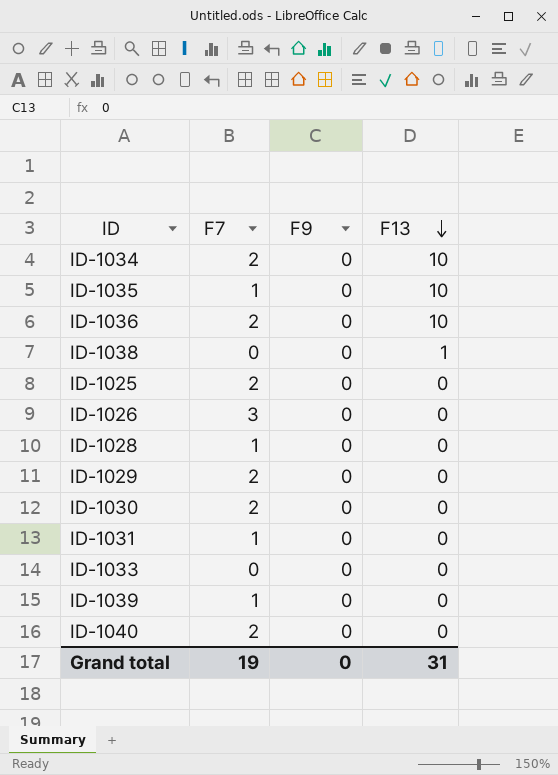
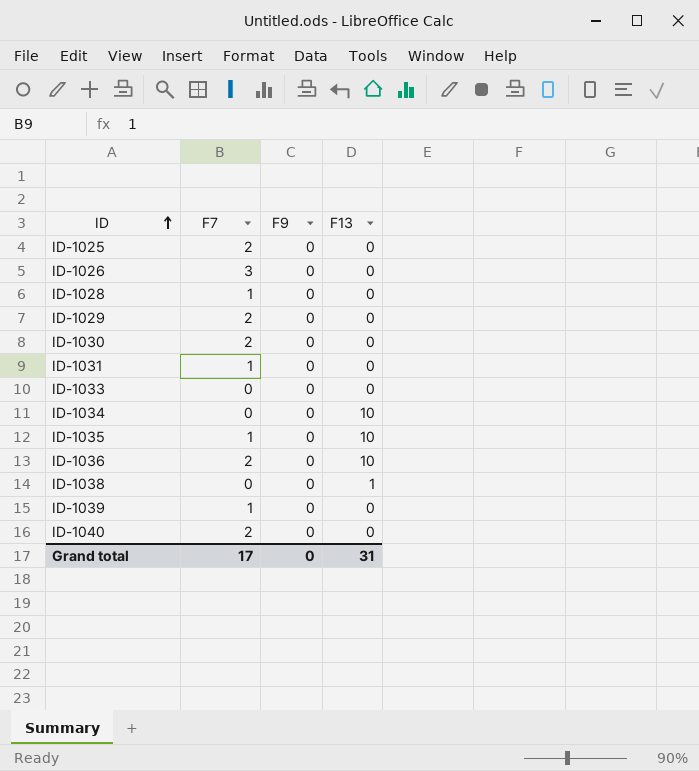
row order: F13 descending -> ID ascending
ID-1034 | F7: 2 -> 0
Grand total | F7: 19 -> 17

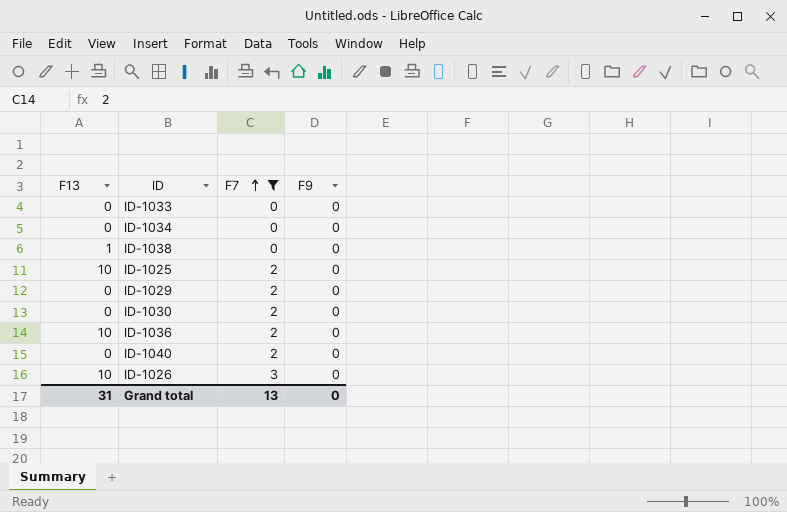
filter: none -> F7 != 1
row order: ID ascending -> F7 ascending
column F13 | position: 4 -> 1
ID-1034 | F13: 10 -> 0
ID-1025 | F13: 0 -> 10
ID-1026 | F13: 0 -> 10
Grand total | F7: 17 -> 13

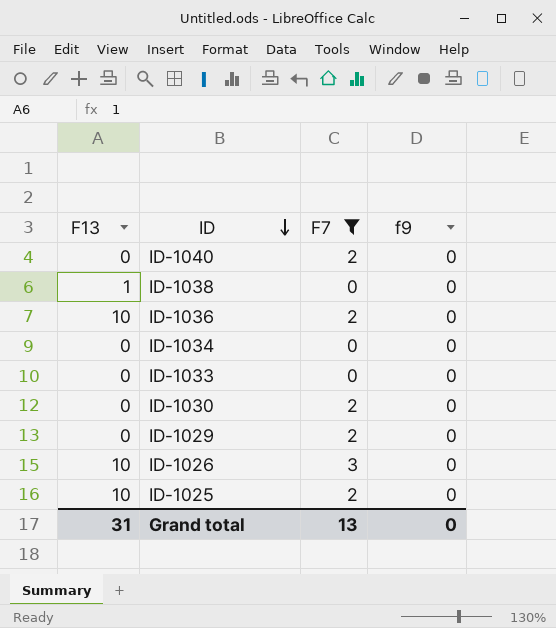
row order: F7 ascending -> ID descending
column name: F9 -> f9

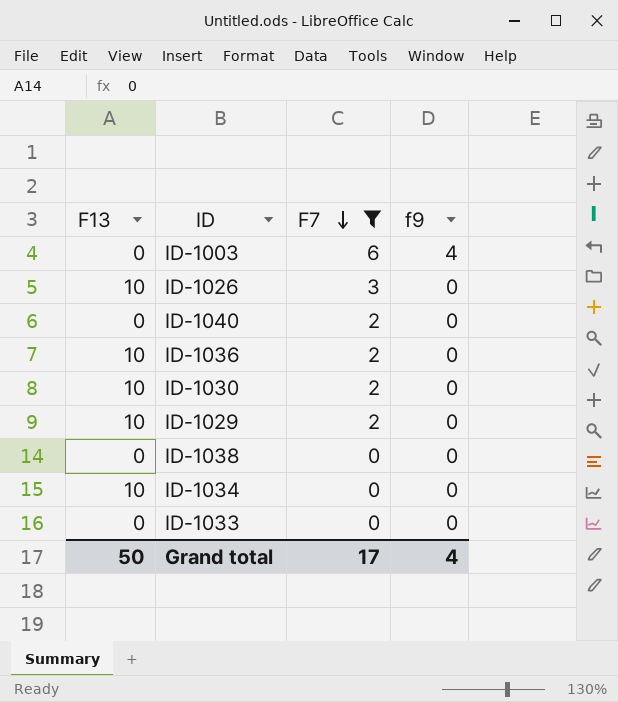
row order: ID descending -> F7 descending
row ID-1025: 10 | 2 | 0 -> none
row ID-1003: none -> 0 | 6 | 4
ID-1030 | F13: 0 -> 10
ID-1029 | F13: 0 -> 10
ID-1038 | F13: 1 -> 0
ID-1034 | F13: 0 -> 10
Grand total | F13: 31 -> 50
Grand total | F7: 13 -> 17
Grand total | f9: 0 -> 4

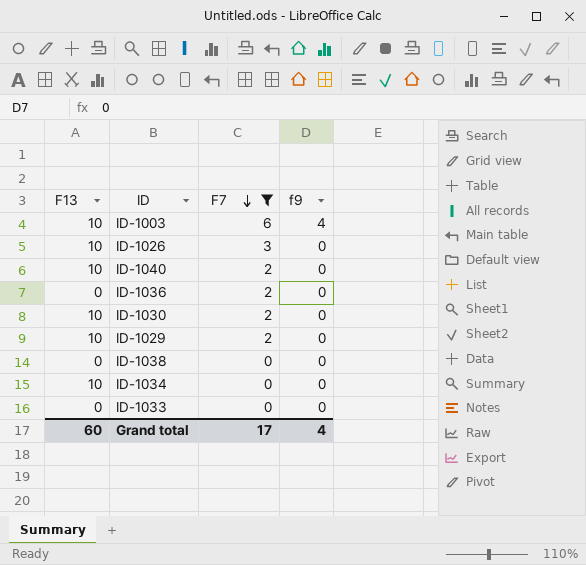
ID-1003 | F13: 0 -> 10
ID-1040 | F13: 0 -> 10
ID-1036 | F13: 10 -> 0
Grand total | F13: 50 -> 60

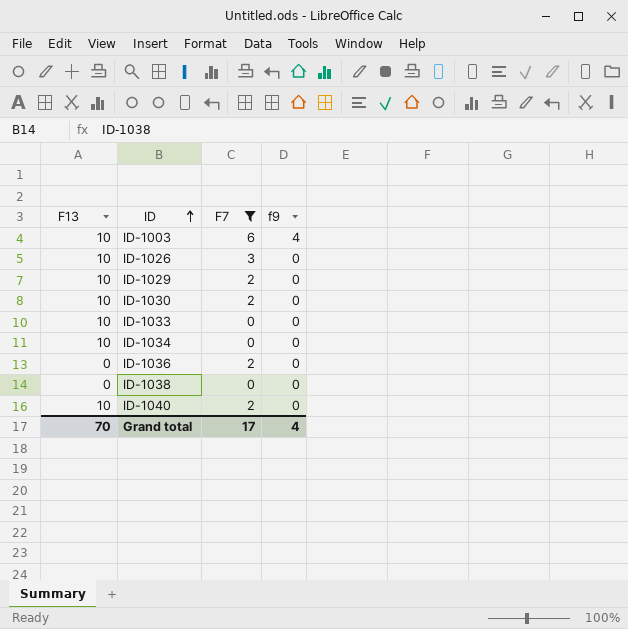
row order: F7 descending -> ID ascending
ID-1033 | F13: 0 -> 10
Grand total | F13: 60 -> 70

